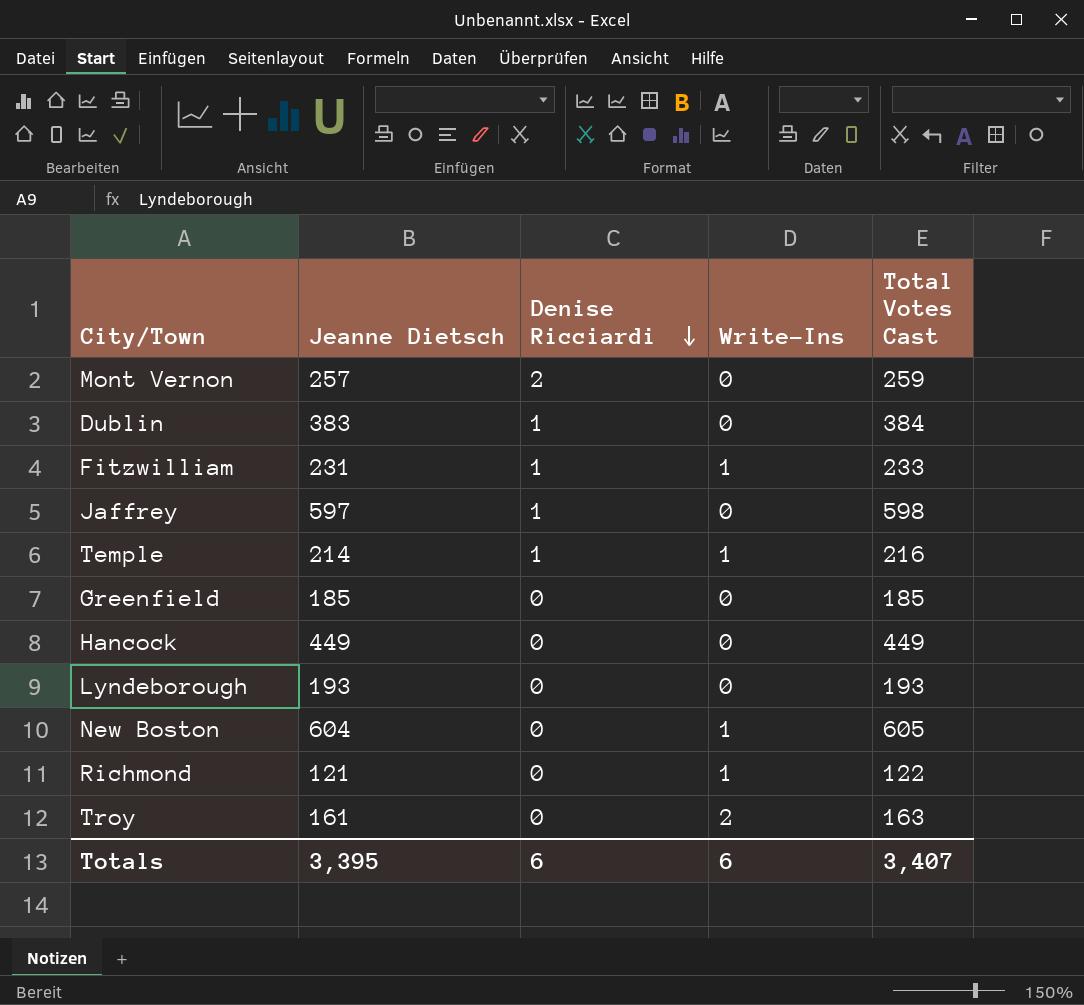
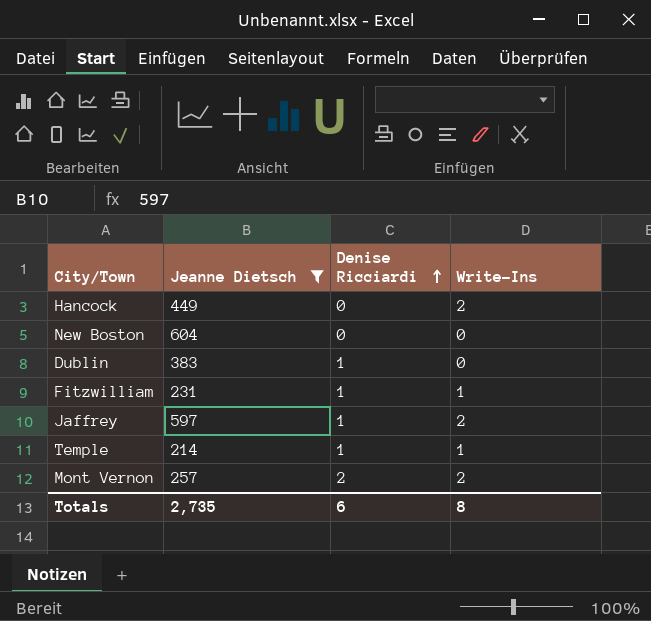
filter: none -> Jeanne Dietsch >= 214
row order: Denise Ricciardi descending -> Denise Ricciardi ascending
column Total Votes Cast | formula: [Jeanne Dietsch] + [Denise Ricciardi] + [Write-Ins] -> none
Hancock | Write-Ins: 0 -> 2
New Boston | Write-Ins: 1 -> 0
Jaffrey | Write-Ins: 0 -> 2
Mont Vernon | Write-Ins: 0 -> 2
Totals | Jeanne Dietsch: 3,395 -> 2,735
Totals | Write-Ins: 6 -> 8

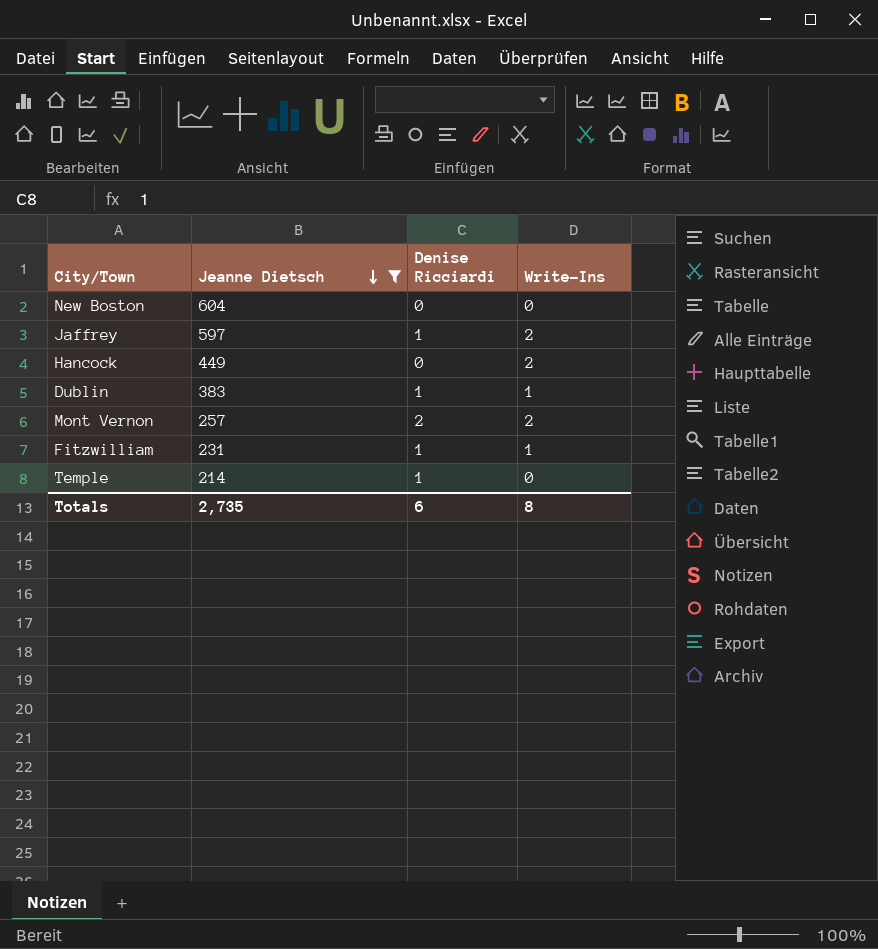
row order: Denise Ricciardi ascending -> Jeanne Dietsch descending
Dublin | Write-Ins: 0 -> 1
Temple | Write-Ins: 1 -> 0

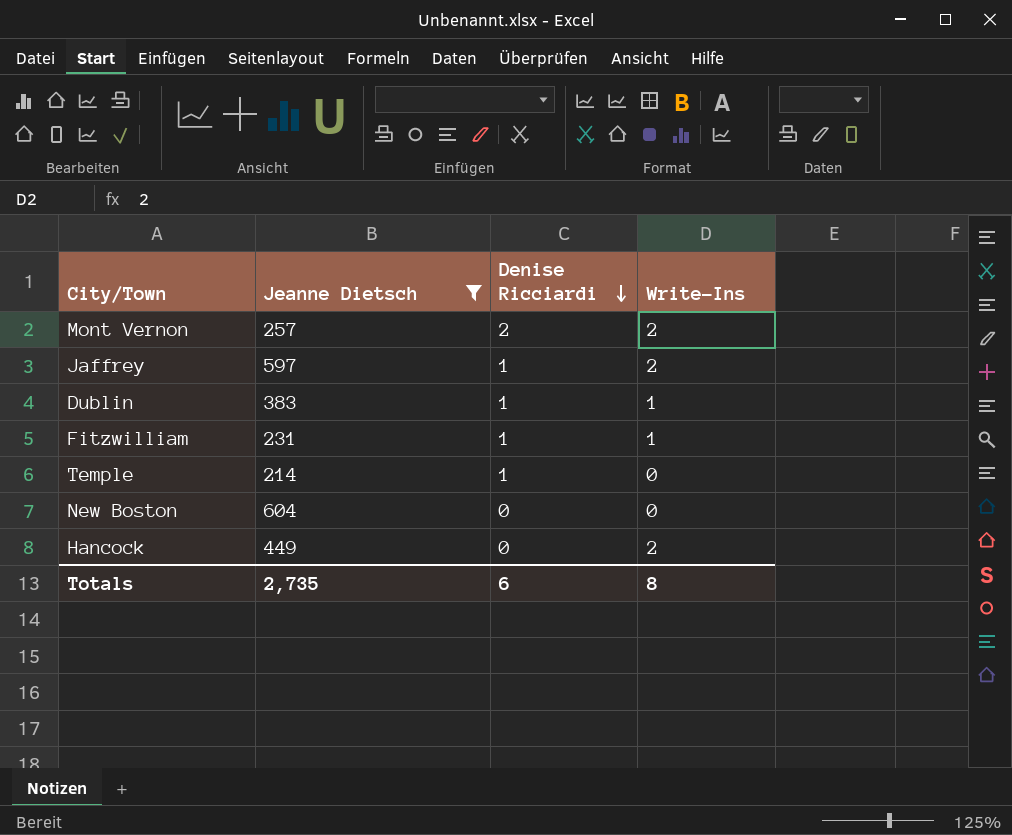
row order: Jeanne Dietsch descending -> Denise Ricciardi descending

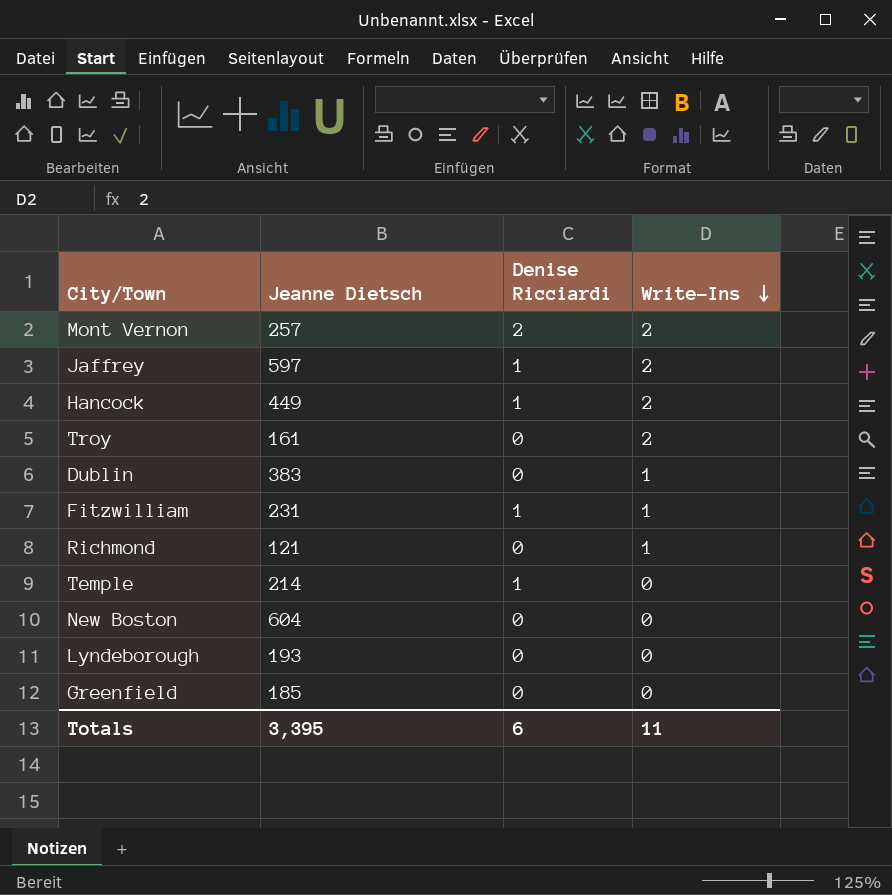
filter: Jeanne Dietsch >= 214 -> none
row order: Denise Ricciardi descending -> Write-Ins descending
Hancock | Denise Ricciardi: 0 -> 1
Dublin | Denise Ricciardi: 1 -> 0
Totals | Jeanne Dietsch: 2,735 -> 3,395
Totals | Write-Ins: 8 -> 11

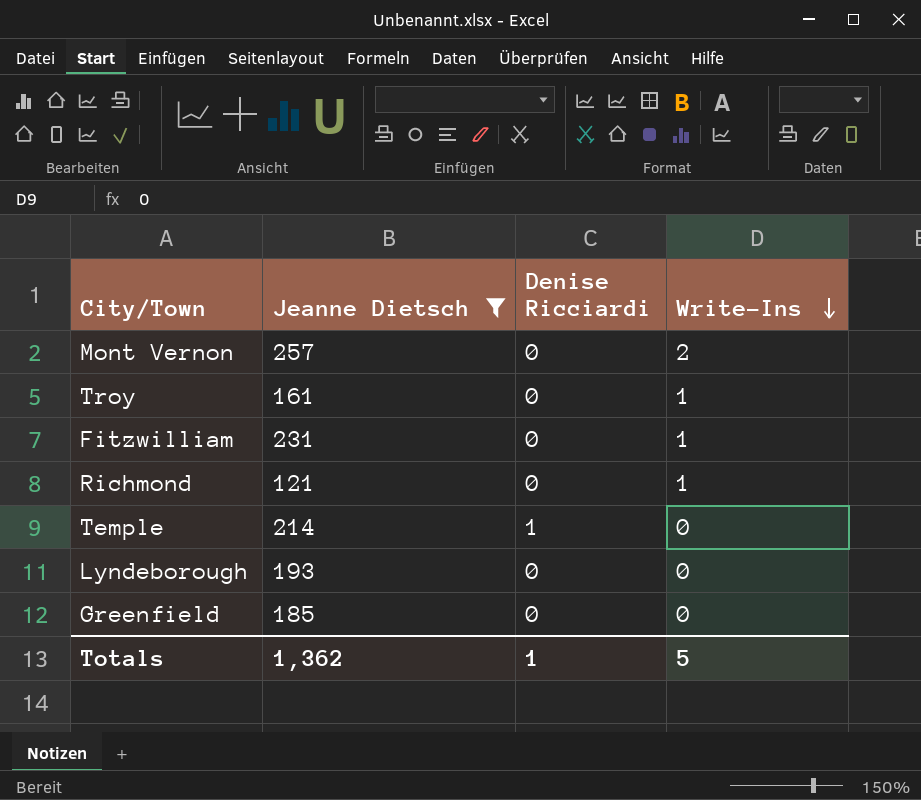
filter: none -> Jeanne Dietsch <= 257
Mont Vernon | Denise Ricciardi: 2 -> 0
Troy | Write-Ins: 2 -> 1
Fitzwilliam | Denise Ricciardi: 1 -> 0
Totals | Jeanne Dietsch: 3,395 -> 1,362
Totals | Denise Ricciardi: 6 -> 1
Totals | Write-Ins: 11 -> 5

